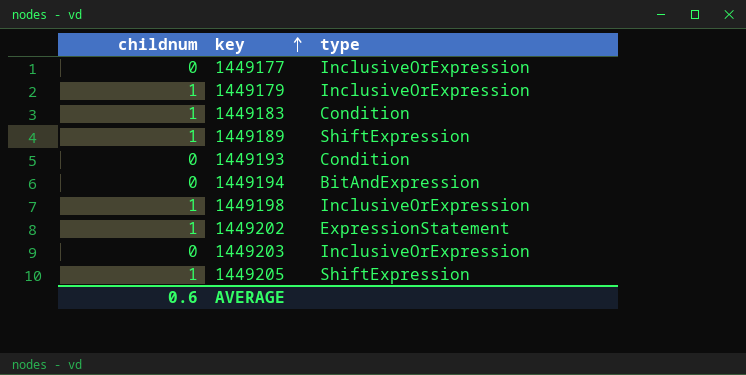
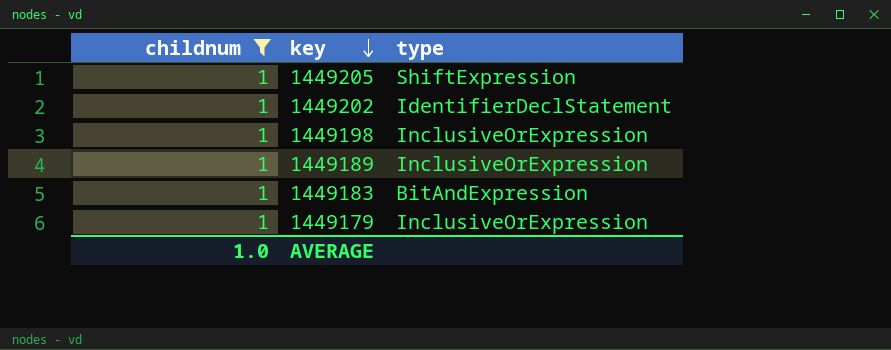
filter: none -> childnum = 1
row order: key ascending -> key descending
1449202 | type: ExpressionStatement -> IdentifierDeclStatement
1449189 | type: ShiftExpression -> InclusiveOrExpression
1449183 | type: Condition -> BitAndExpression
AVERAGE | childnum: 0.6 -> 1.0

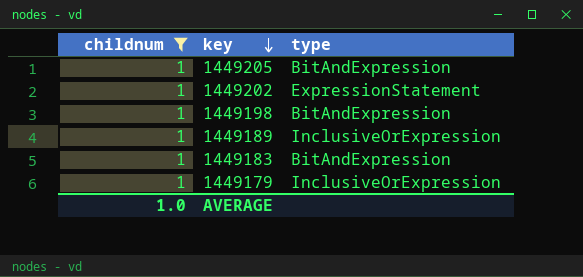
1449205 | type: ShiftExpression -> BitAndExpression
1449202 | type: IdentifierDeclStatement -> ExpressionStatement
1449198 | type: InclusiveOrExpression -> BitAndExpression

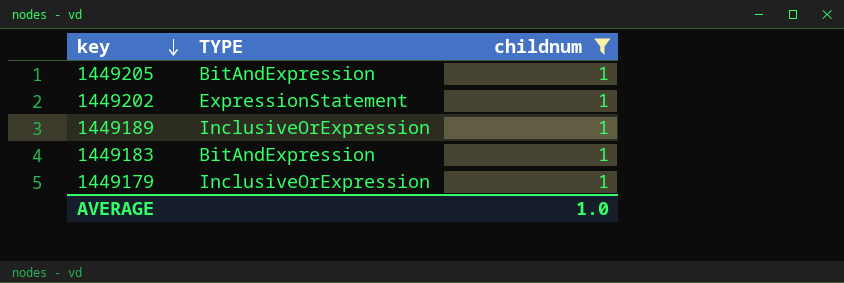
column name: type -> TYPE
column childnum | position: 1 -> 3
row 1449198: 1 | BitAndExpression -> none

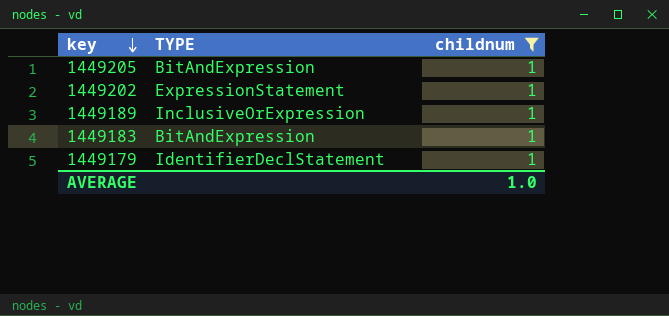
1449179 | TYPE: InclusiveOrExpression -> IdentifierDeclStatement

